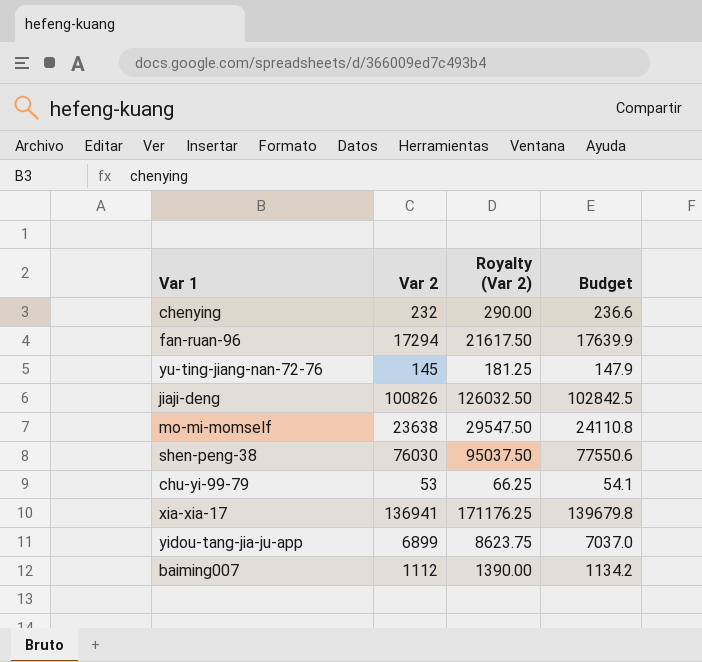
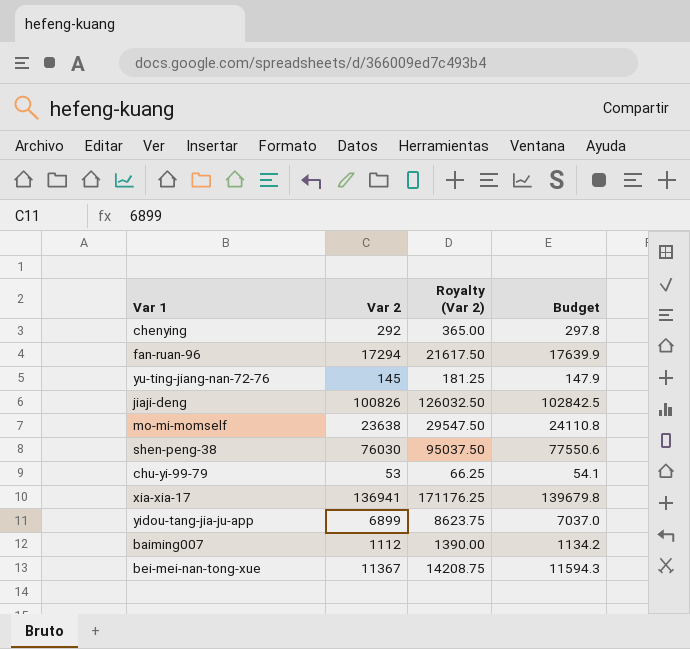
chenying | Var 2: 232 -> 292
chenying | Royalty (Var 2): 290.00 -> 365.00
chenying | Budget: 236.6 -> 297.8
row bei-mei-nan-tong-xue: none -> 11367 | 14208.75 | 11594.3

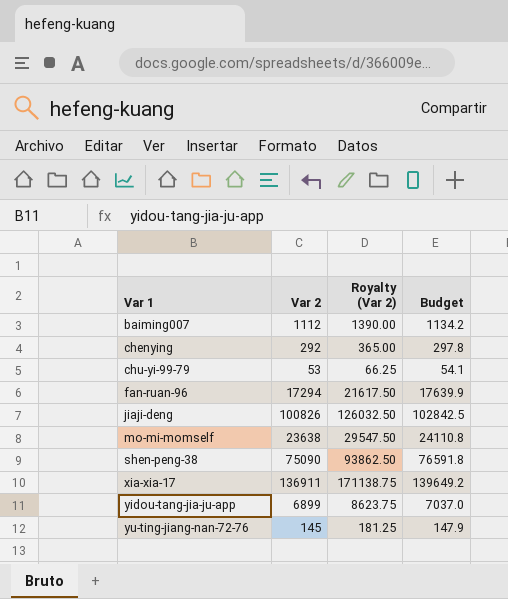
row order: none -> Var 1 ascending
row bei-mei-nan-tong-xue: 11367 | 14208.75 | 11594.3 -> none
shen-peng-38 | Var 2: 76030 -> 75090
shen-peng-38 | Royalty (Var 2): 95037.50 -> 93862.50
shen-peng-38 | Budget: 77550.6 -> 76591.8
xia-xia-17 | Var 2: 136941 -> 136911
xia-xia-17 | Royalty (Var 2): 171176.25 -> 171138.75
xia-xia-17 | Budget: 139679.8 -> 139649.2

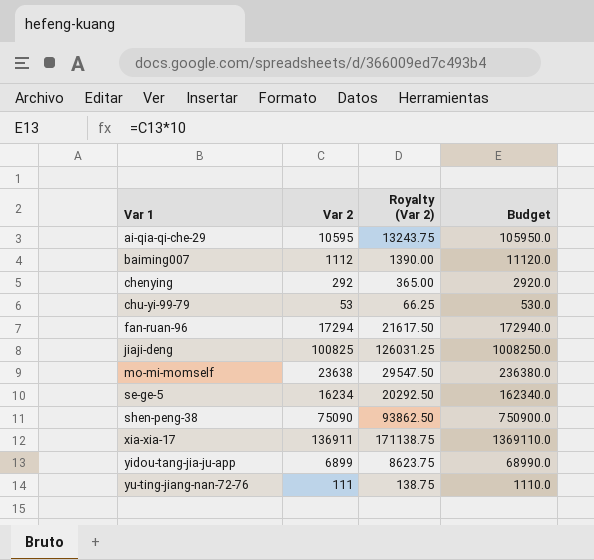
column Budget | formula: [Var 2] * 1.02 -> [Var 2] * 10
row ai-qia-qi-che-29: none -> 10595 | 13243.75 | 105950.0
jiaji-deng | Var 2: 100826 -> 100825
jiaji-deng | Royalty (Var 2): 126032.50 -> 126031.25
row se-ge-5: none -> 16234 | 20292.50 | 162340.0
yu-ting-jiang-nan-72-76 | Var 2: 145 -> 111
yu-ting-jiang-nan-72-76 | Royalty (Var 2): 181.25 -> 138.75

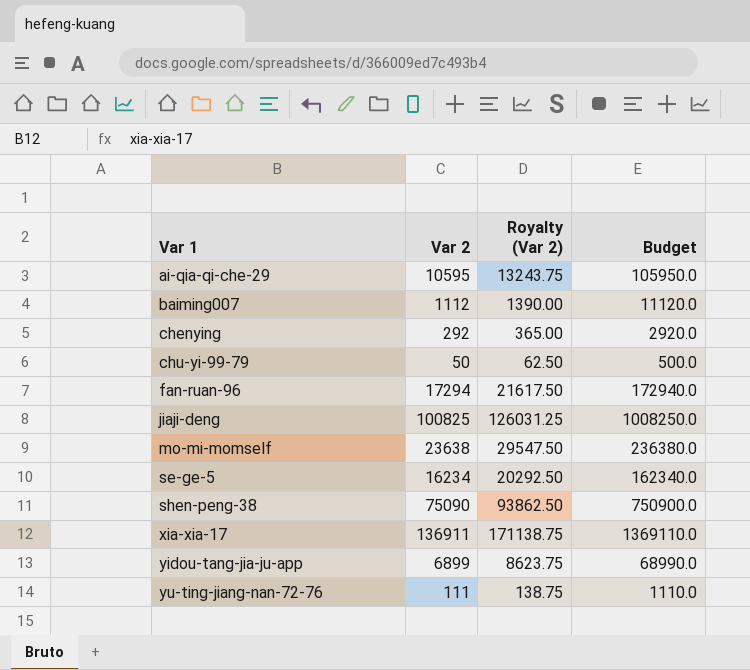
chu-yi-99-79 | Var 2: 53 -> 50
chu-yi-99-79 | Royalty (Var 2): 66.25 -> 62.50
chu-yi-99-79 | Budget: 530.0 -> 500.0

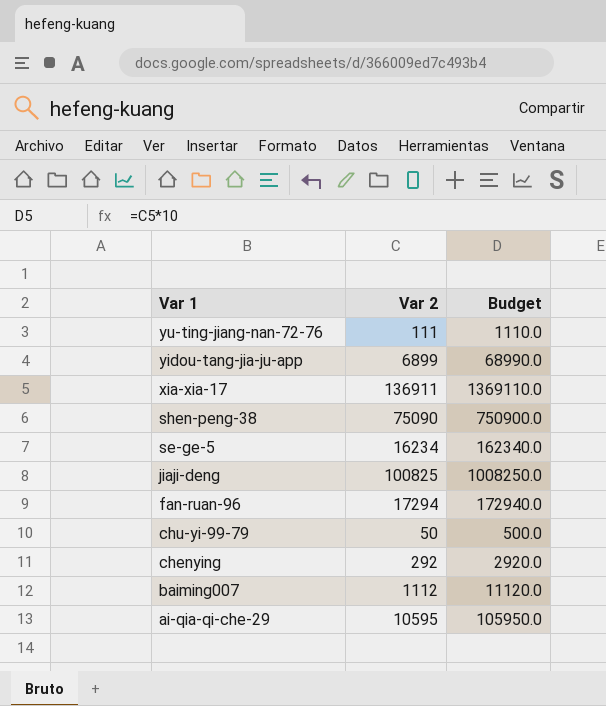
row order: Var 1 ascending -> Var 1 descending
column Royalty (Var 2) | formula: [Var 2] * 1.25 -> none
row mo-mi-momself: 23638 | 29547.50 | 236380.0 -> none

